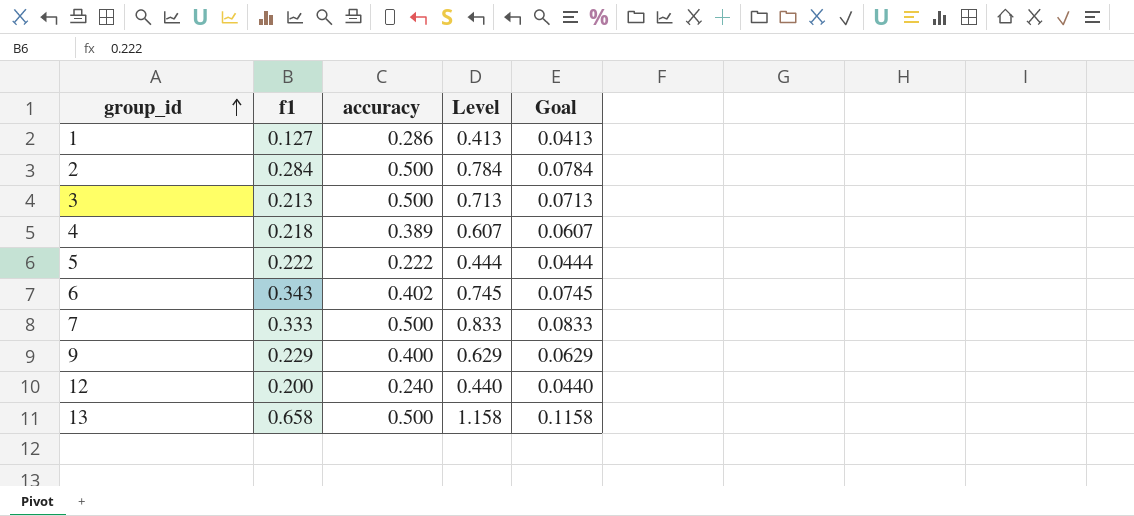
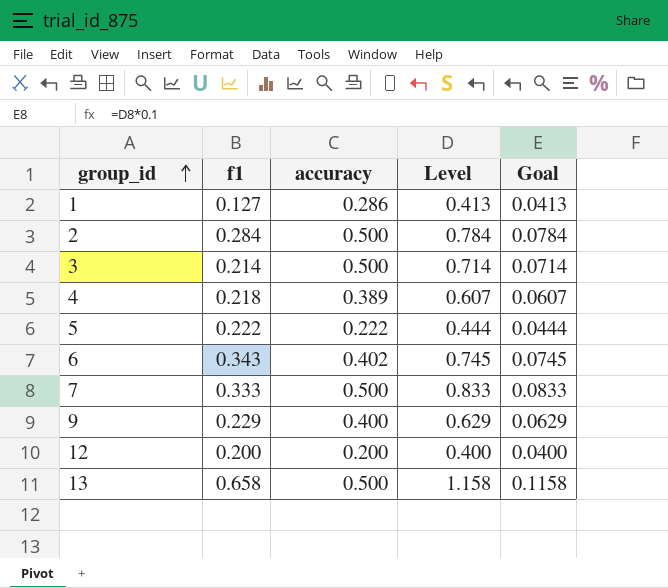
3 | f1: 0.213 -> 0.214
3 | Level: 0.713 -> 0.714
3 | Goal: 0.0713 -> 0.0714
12 | accuracy: 0.240 -> 0.200
12 | Level: 0.440 -> 0.400
12 | Goal: 0.0440 -> 0.0400

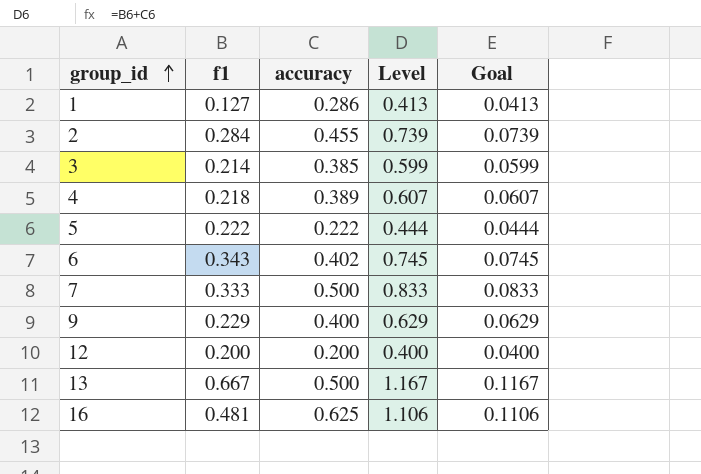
2 | accuracy: 0.500 -> 0.455
2 | Level: 0.784 -> 0.739
2 | Goal: 0.0784 -> 0.0739
3 | accuracy: 0.500 -> 0.385
3 | Level: 0.714 -> 0.599
3 | Goal: 0.0714 -> 0.0599
13 | f1: 0.658 -> 0.667
13 | Level: 1.158 -> 1.167
13 | Goal: 0.1158 -> 0.1167
row 16: none -> 0.481 | 0.625 | 1.106 | 0.1106

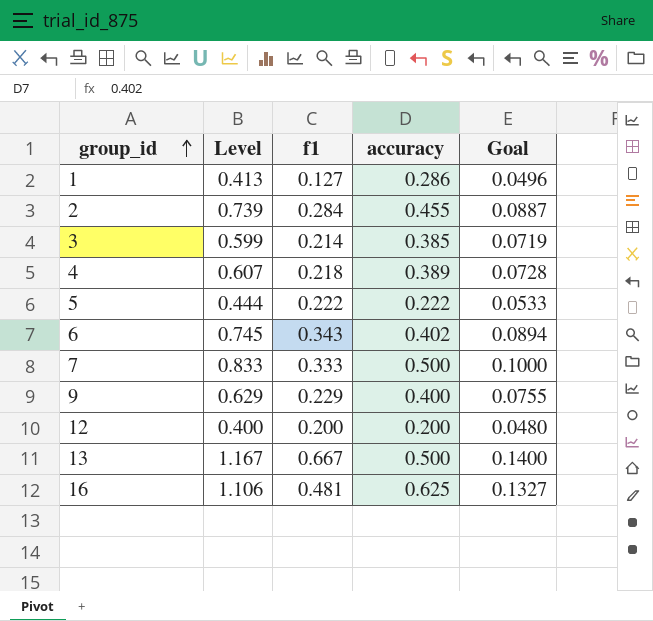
column Level | position: 4 -> 2
column Goal | formula: [Level] * 0.1 -> [Level] * 0.12

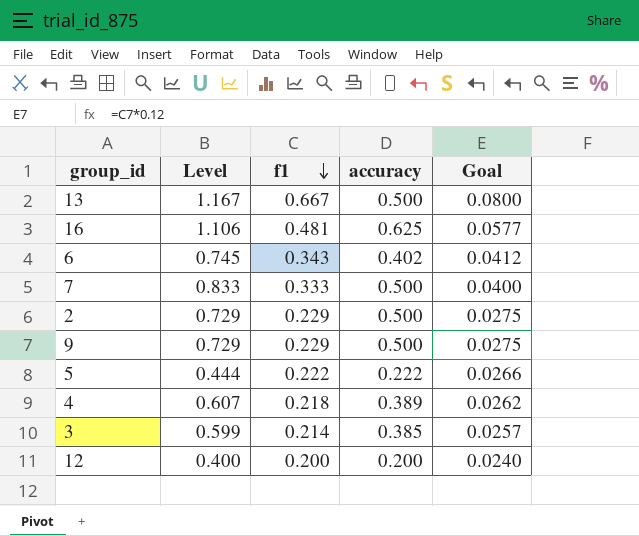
row order: group_id ascending -> f1 descending
column Goal | formula: [Level] * 0.12 -> [f1] * 0.12
row 1: 0.413 | 0.127 | 0.286 | 0.0496 -> none
2 | Level: 0.739 -> 0.729
2 | f1: 0.284 -> 0.229
2 | accuracy: 0.455 -> 0.500
9 | Level: 0.629 -> 0.729
9 | accuracy: 0.400 -> 0.500

